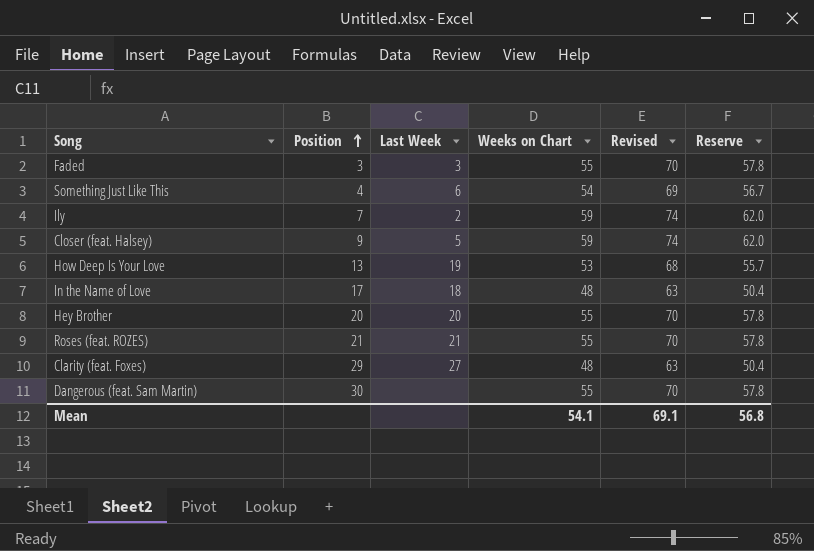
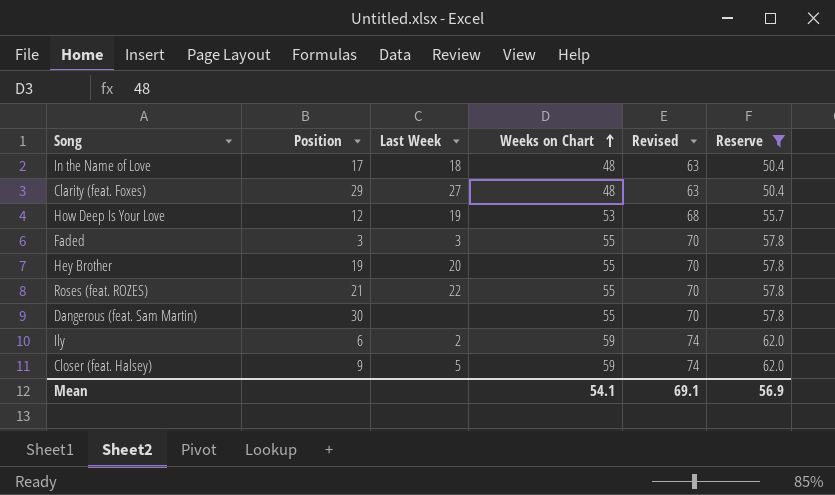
filter: none -> Reserve != 56.7
row order: Position ascending -> Weeks on Chart ascending
How Deep Is Your Love | Position: 13 -> 12
Hey Brother | Position: 20 -> 19
Roses (feat. ROZES) | Last Week: 21 -> 22
Ily | Position: 7 -> 6
Mean | Reserve: 56.8 -> 56.9

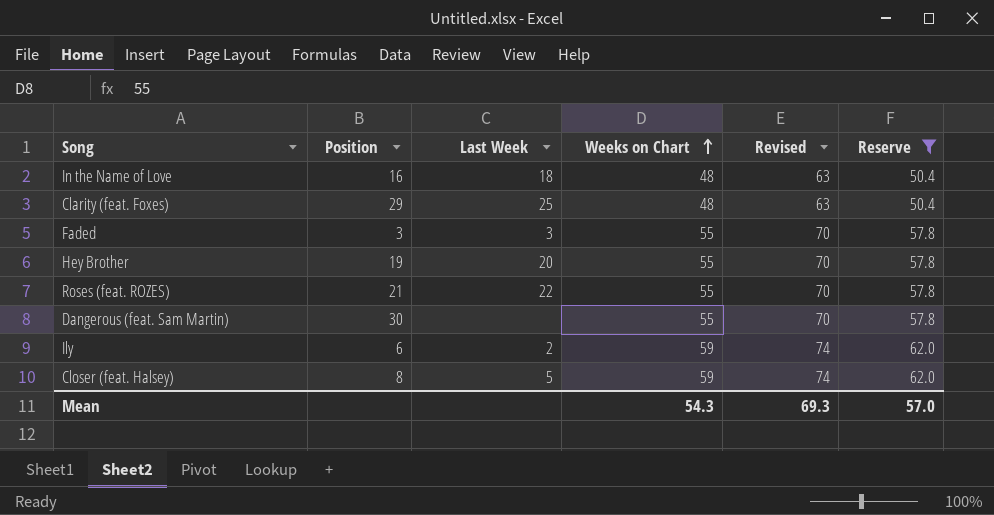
row How Deep Is Your Love: 12 | 19 | 53 | 68 | 55.7 -> none
In the Name of Love | Position: 17 -> 16
Clarity (feat. Foxes) | Last Week: 27 -> 25
Closer (feat. Halsey) | Position: 9 -> 8
Mean | Weeks on Chart: 54.1 -> 54.3
Mean | Revised: 69.1 -> 69.3
Mean | Reserve: 56.9 -> 57.0

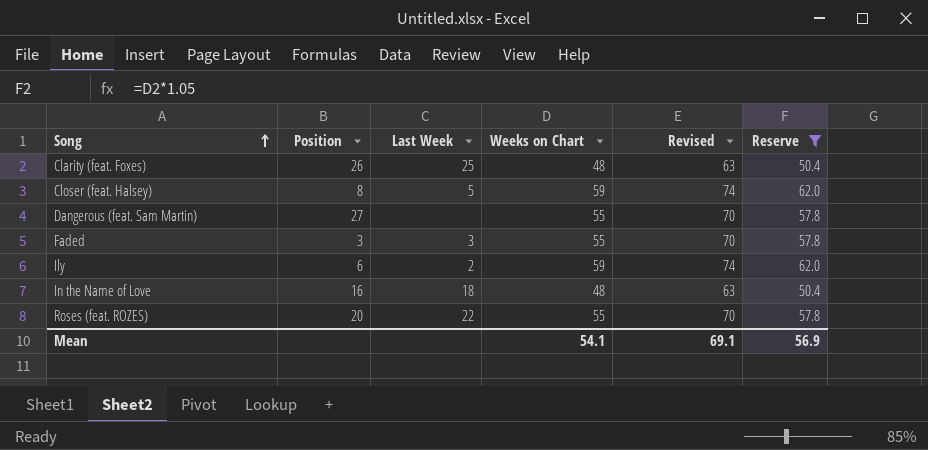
row order: Weeks on Chart ascending -> Song ascending
row Hey Brother: 19 | 20 | 55 | 70 | 57.8 -> none
Clarity (feat. Foxes) | Position: 29 -> 26
Dangerous (feat. Sam Martin) | Position: 30 -> 27
Roses (feat. ROZES) | Position: 21 -> 20
Mean | Weeks on Chart: 54.3 -> 54.1
Mean | Revised: 69.3 -> 69.1
Mean | Reserve: 57.0 -> 56.9

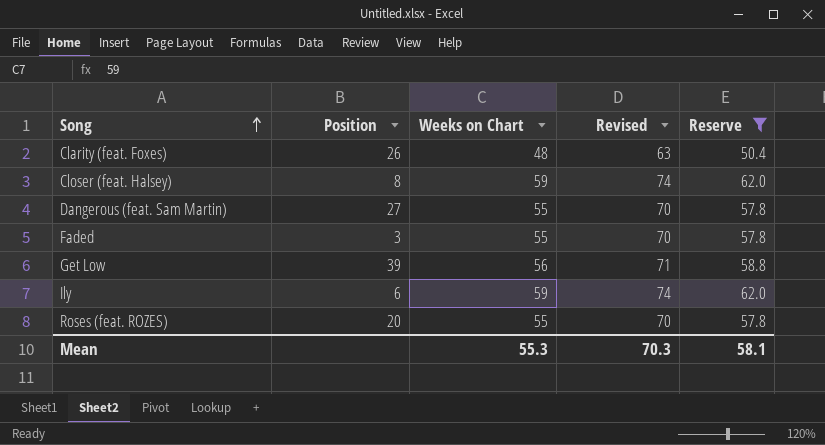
column Last Week | position: 3 -> none
row In the Name of Love: 16 | 18 | 48 | 63 | 50.4 -> none
row Get Low: none -> 39 | 56 | 71 | 58.8
Mean | Weeks on Chart: 54.1 -> 55.3
Mean | Revised: 69.1 -> 70.3
Mean | Reserve: 56.9 -> 58.1

